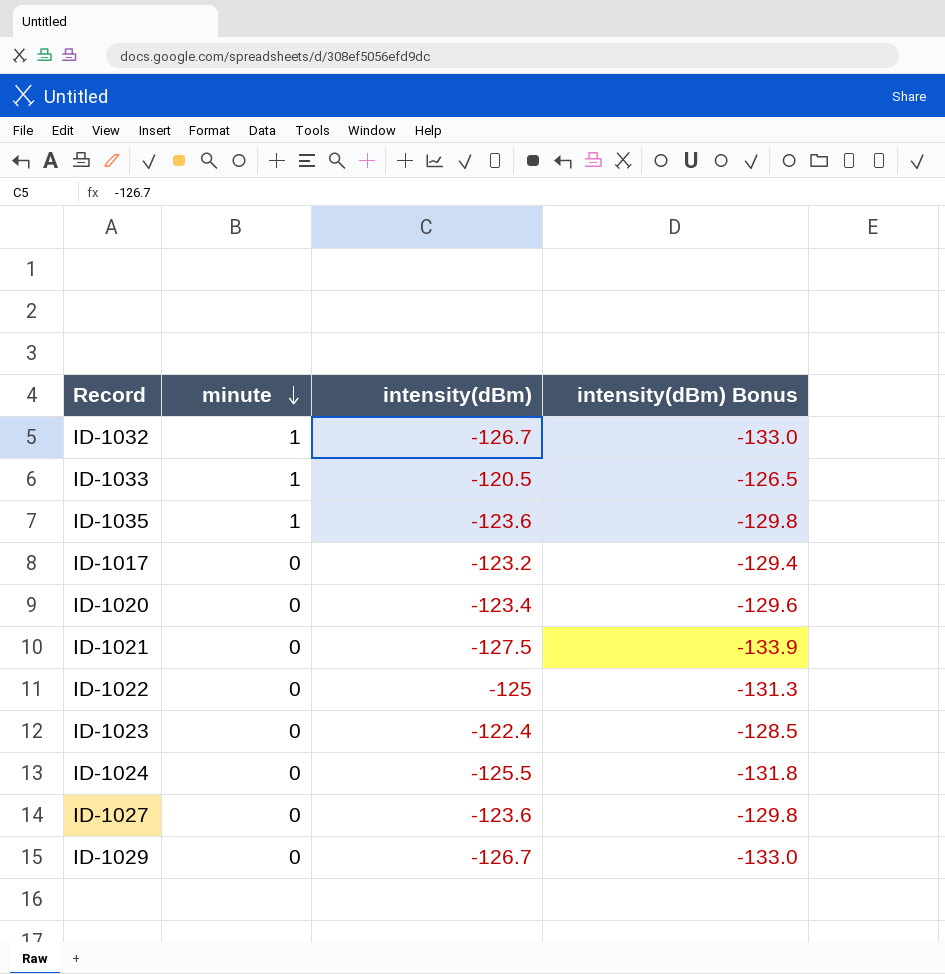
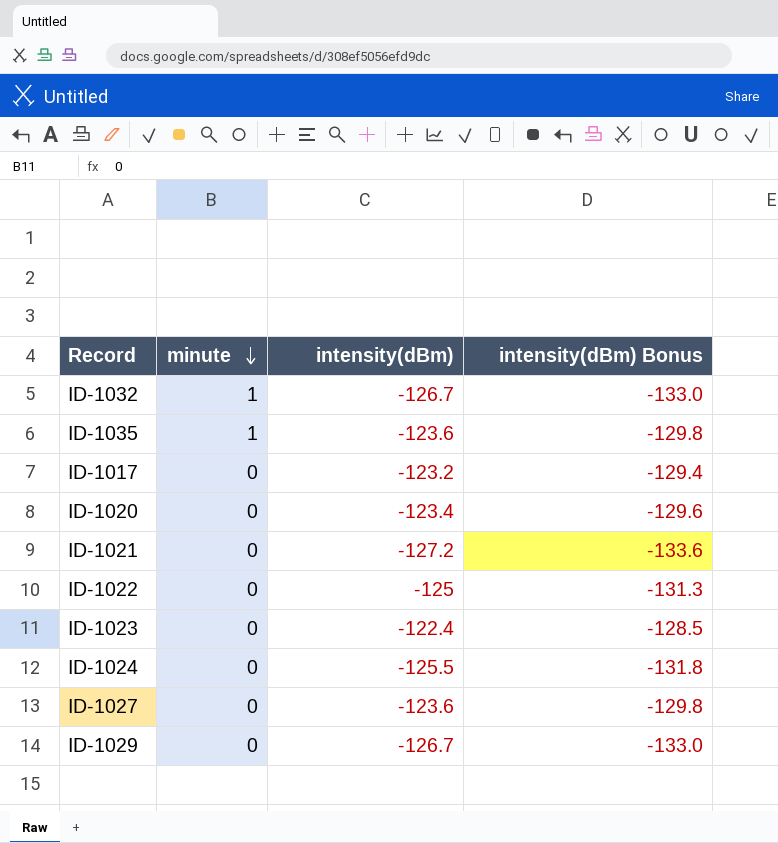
row ID-1033: 1 | -120.5 | -126.5 -> none
ID-1021 | intensity(dBm): -127.5 -> -127.2
ID-1021 | intensity(dBm) Bonus: -133.9 -> -133.6

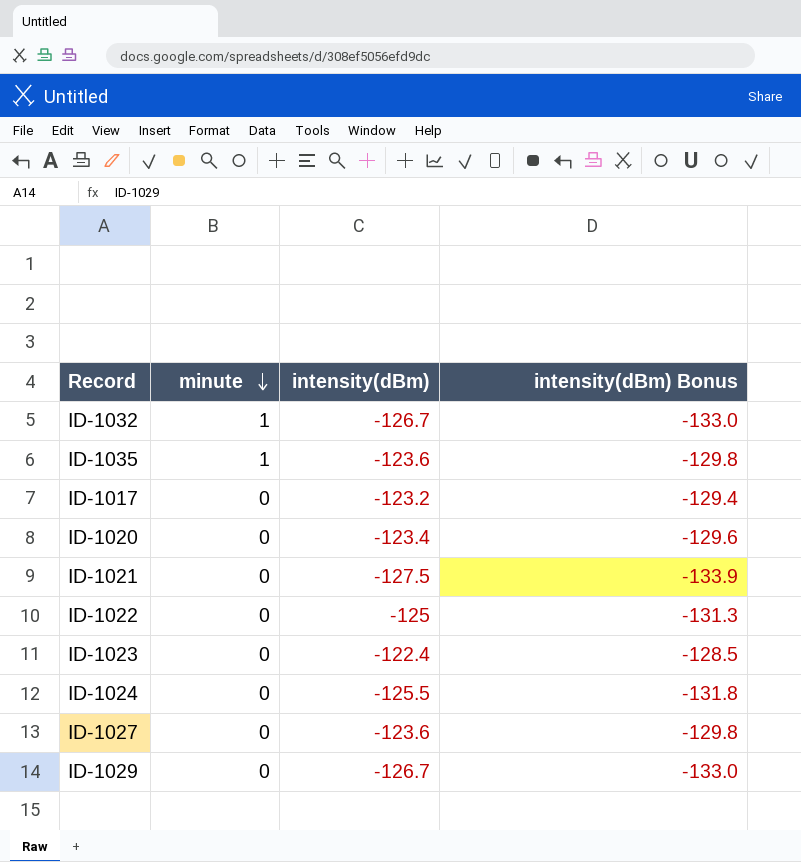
ID-1021 | intensity(dBm): -127.2 -> -127.5
ID-1021 | intensity(dBm) Bonus: -133.6 -> -133.9

